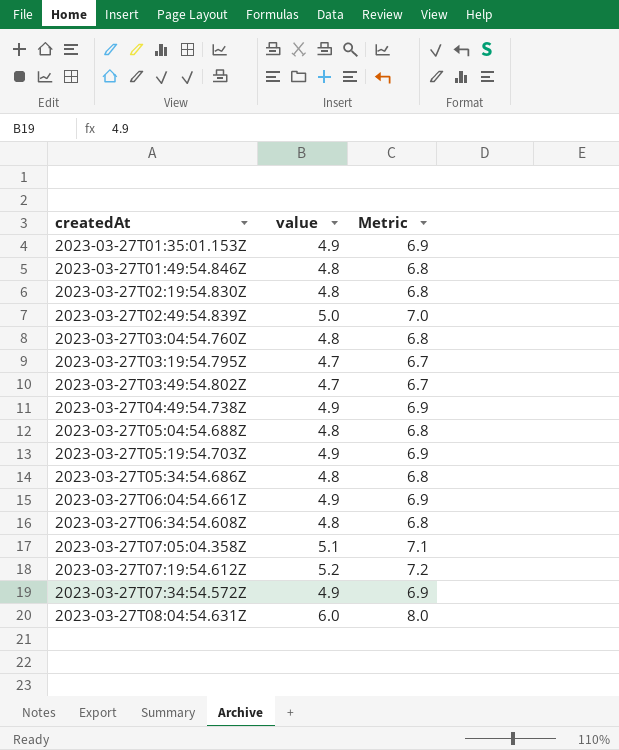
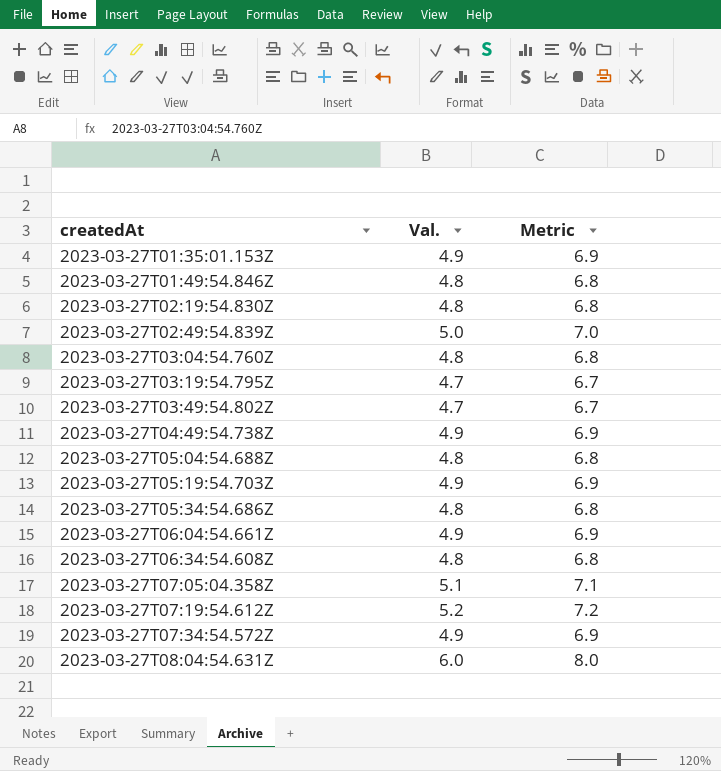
column name: value -> Val.

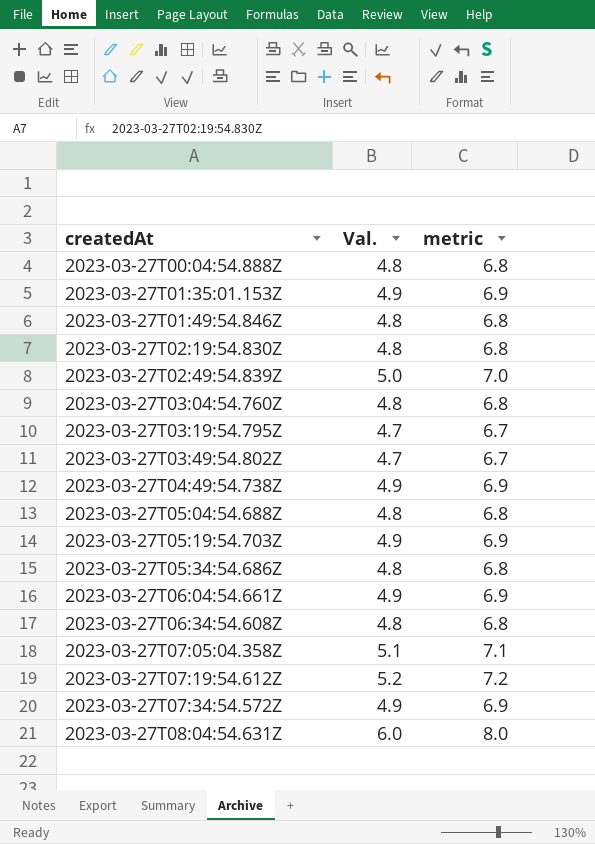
column name: Metric -> metric
row 2023-03-27T00:04:54.888Z: none -> 4.8 | 6.8

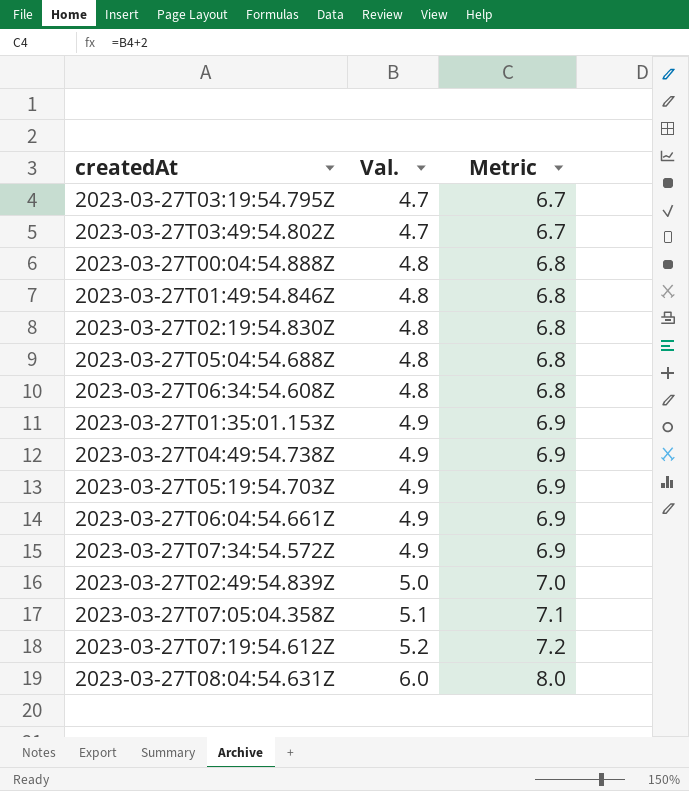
row order: createdAt ascending -> Val. ascending
column name: metric -> Metric
row 2023-03-27T03:04:54.760Z: 4.8 | 6.8 -> none
row 2023-03-27T05:34:54.686Z: 4.8 | 6.8 -> none

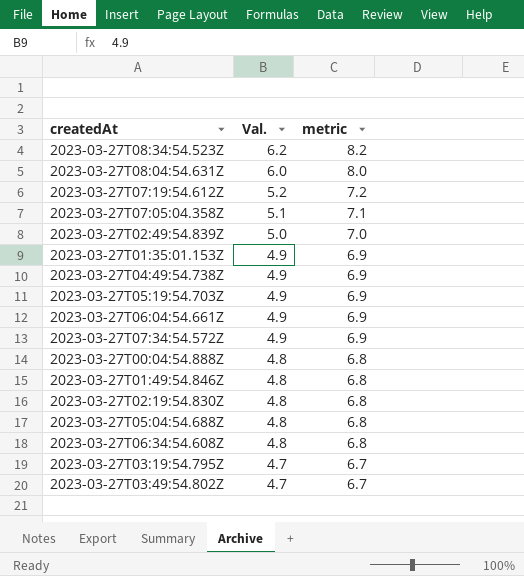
row order: Val. ascending -> Val. descending
column name: Metric -> metric
row 2023-03-27T08:34:54.523Z: none -> 6.2 | 8.2

